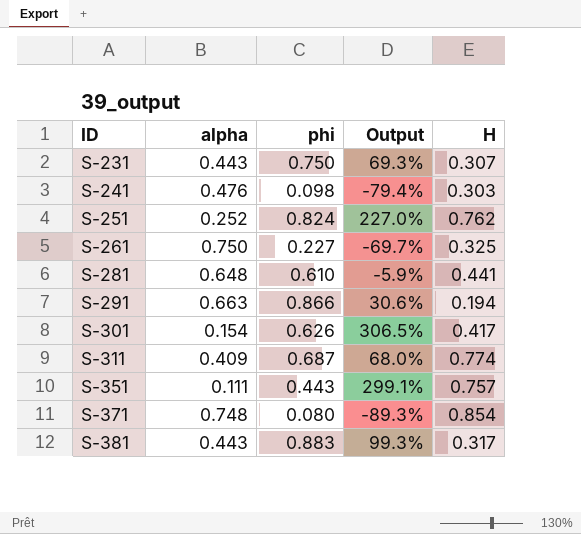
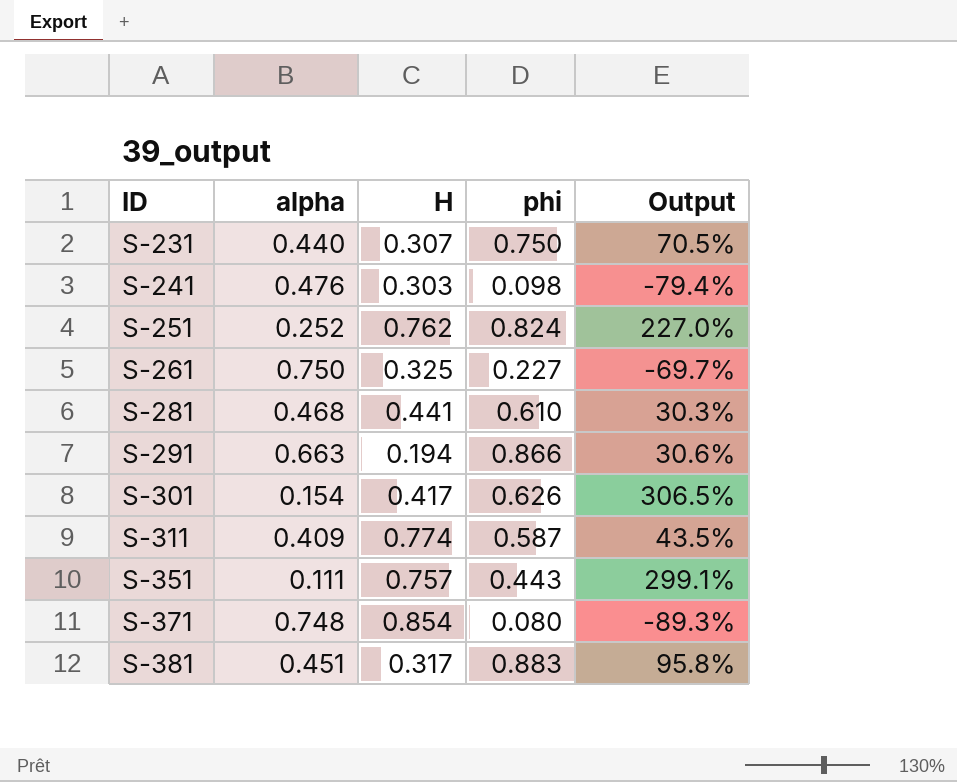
column H | position: 5 -> 3
S-231 | alpha: 0.443 -> 0.440
S-231 | Output: 69.3% -> 70.5%
S-281 | alpha: 0.648 -> 0.468
S-281 | Output: -5.9% -> 30.3%
S-311 | phi: 0.687 -> 0.587
S-311 | Output: 68.0% -> 43.5%
S-381 | alpha: 0.443 -> 0.451
S-381 | Output: 99.3% -> 95.8%

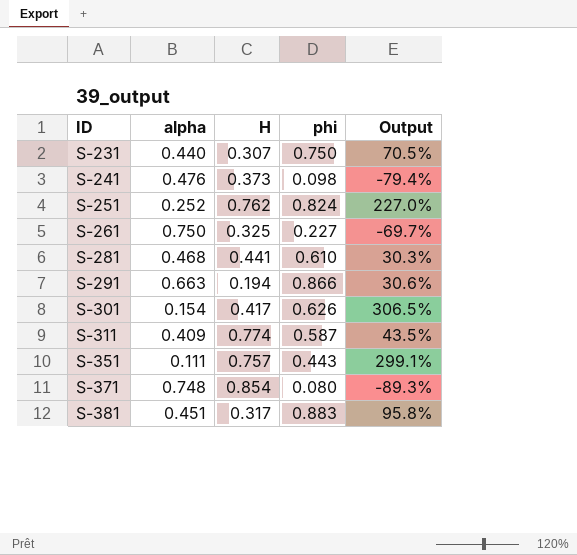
S-241 | H: 0.303 -> 0.373

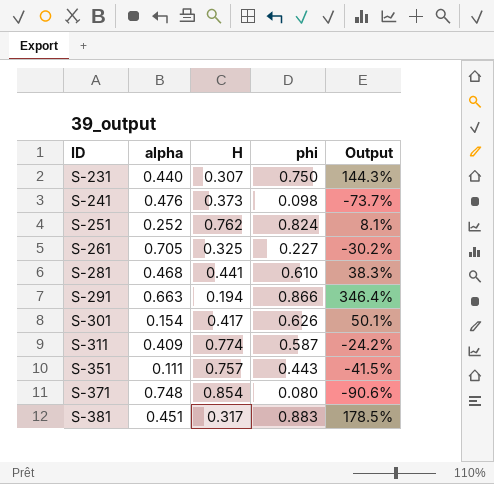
column Output | formula: ([phi] - [alpha]) / [alpha] -> ([phi] - [H]) / [H]
S-261 | alpha: 0.750 -> 0.705

